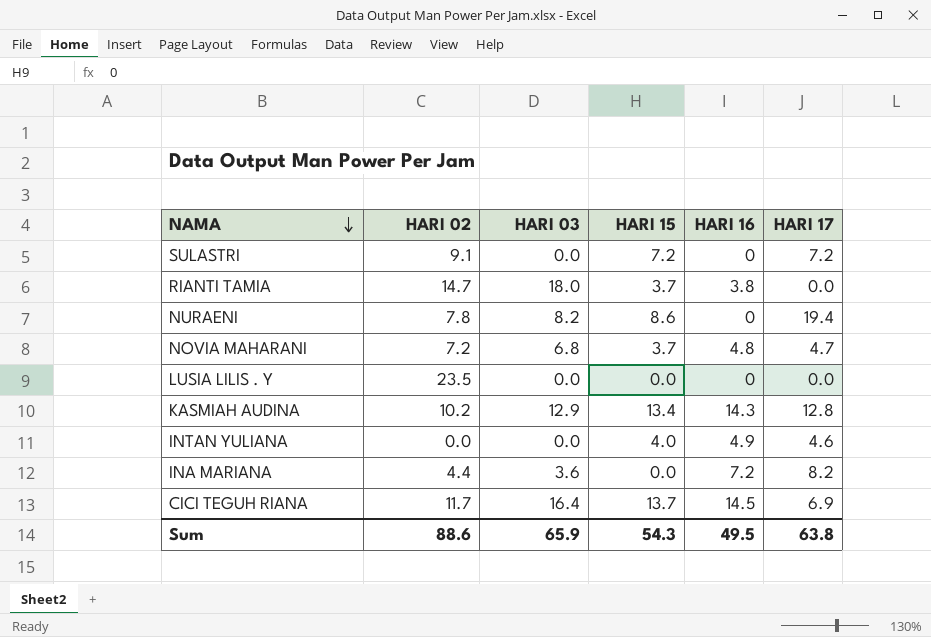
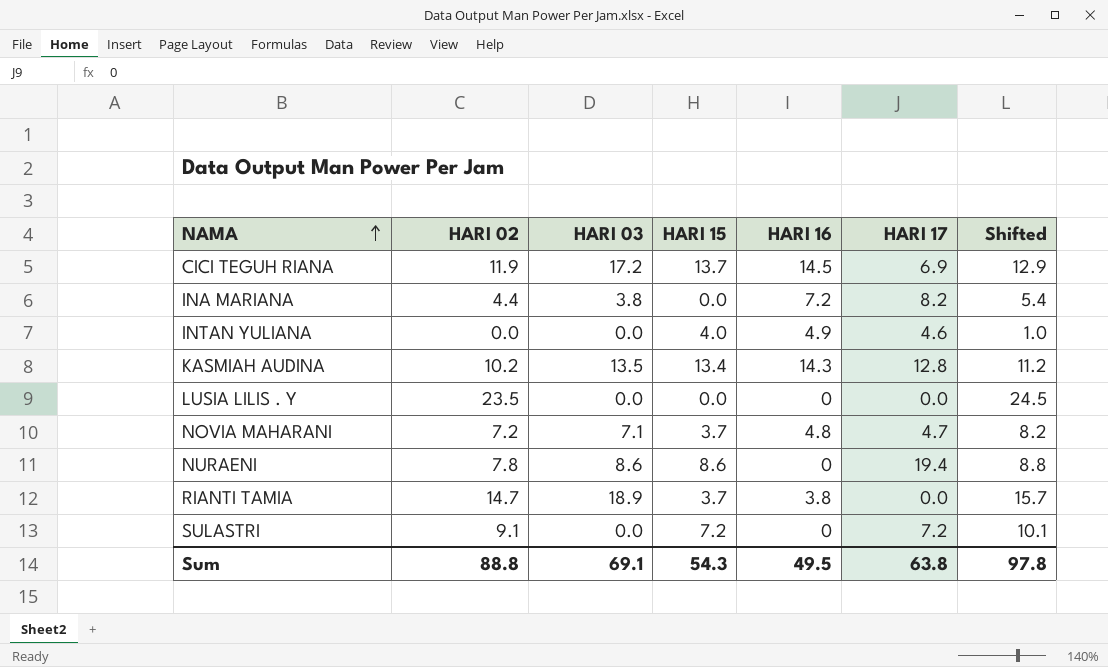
row order: NAMA descending -> NAMA ascending
column Shifted | formula: none -> [HARI 02] + 1
CICI TEGUH RIANA | HARI 02: 11.7 -> 11.9
CICI TEGUH RIANA | HARI 03: 16.4 -> 17.2
INA MARIANA | HARI 03: 3.6 -> 3.8
KASMIAH AUDINA | HARI 03: 12.9 -> 13.5
NOVIA MAHARANI | HARI 03: 6.8 -> 7.1
NURAENI | HARI 03: 8.2 -> 8.6
RIANTI TAMIA | HARI 03: 18.0 -> 18.9
Sum | HARI 02: 88.6 -> 88.8
Sum | HARI 03: 65.9 -> 69.1

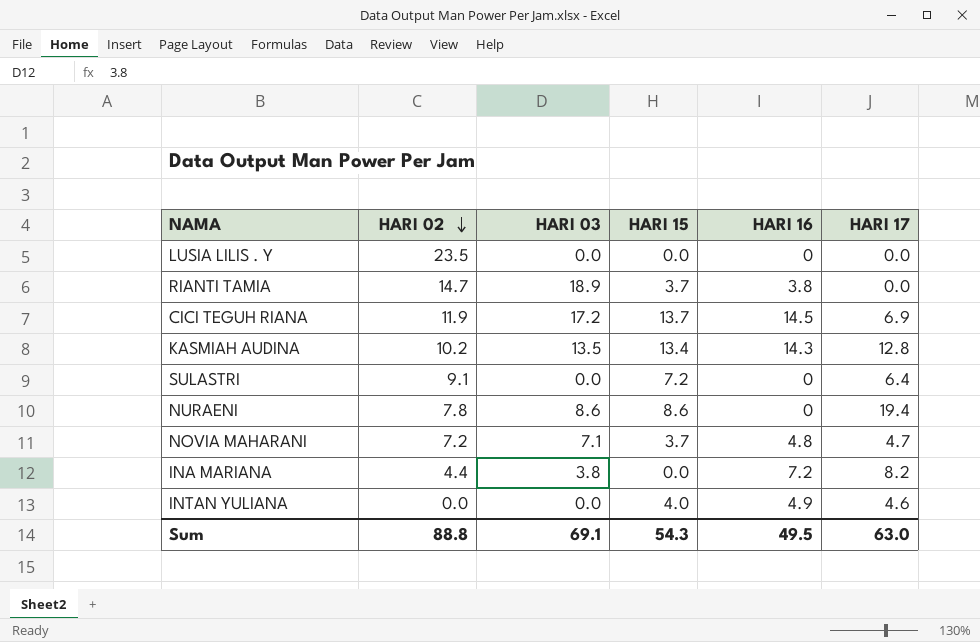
row order: NAMA ascending -> HARI 02 descending
column Shifted | formula: [HARI 02] + 1 -> none
SULASTRI | HARI 17: 7.2 -> 6.4
Sum | HARI 17: 63.8 -> 63.0

